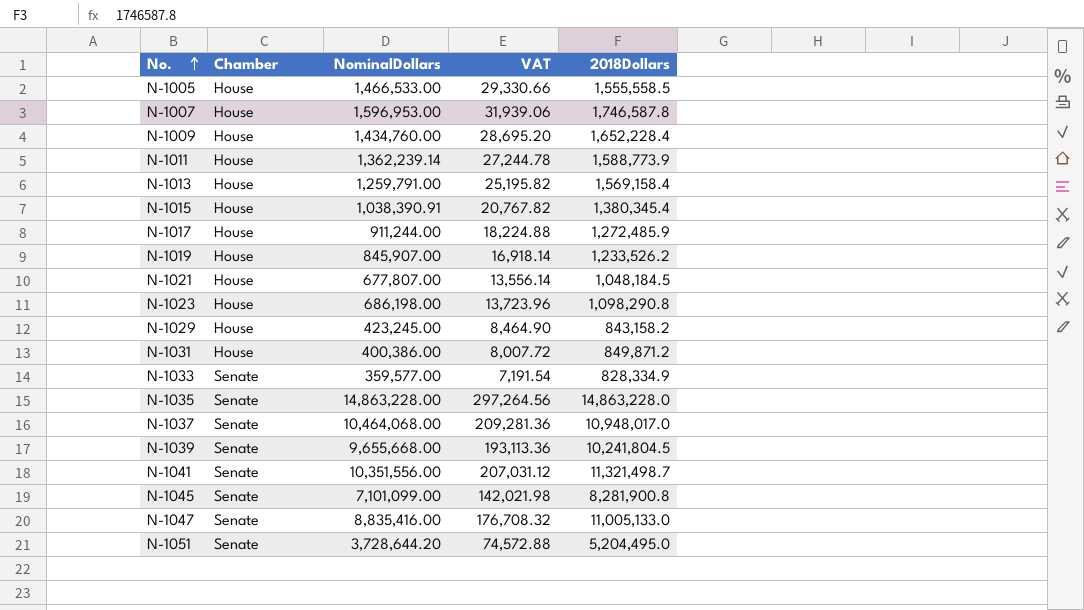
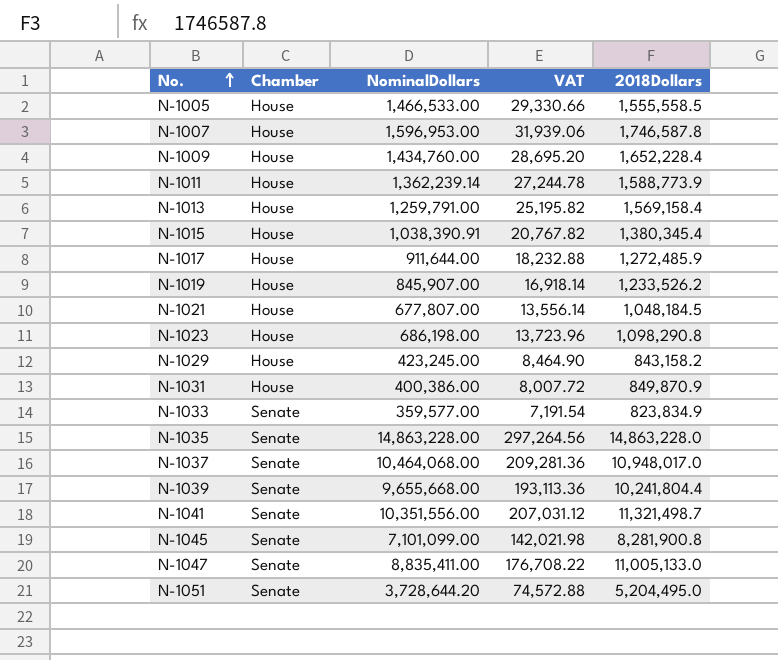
N-1017 | NominalDollars: 911,244.00 -> 911,644.00
N-1017 | VAT: 18,224.88 -> 18,232.88
N-1031 | 2018Dollars: 849,871.2 -> 849,870.9
N-1033 | 2018Dollars: 828,334.9 -> 823,834.9
N-1039 | 2018Dollars: 10,241,804.5 -> 10,241,804.4
N-1047 | NominalDollars: 8,835,416.00 -> 8,835,411.00
N-1047 | VAT: 176,708.32 -> 176,708.22

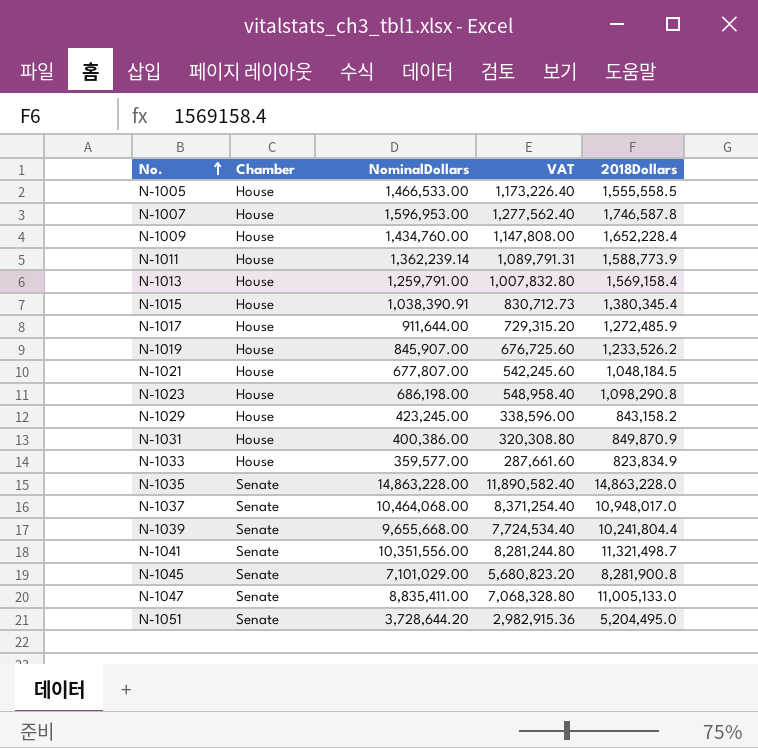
column VAT | formula: [NominalDollars] * 0.02 -> [NominalDollars] * 0.8
N-1033 | Chamber: Senate -> House
N-1045 | NominalDollars: 7,101,099.00 -> 7,101,029.00

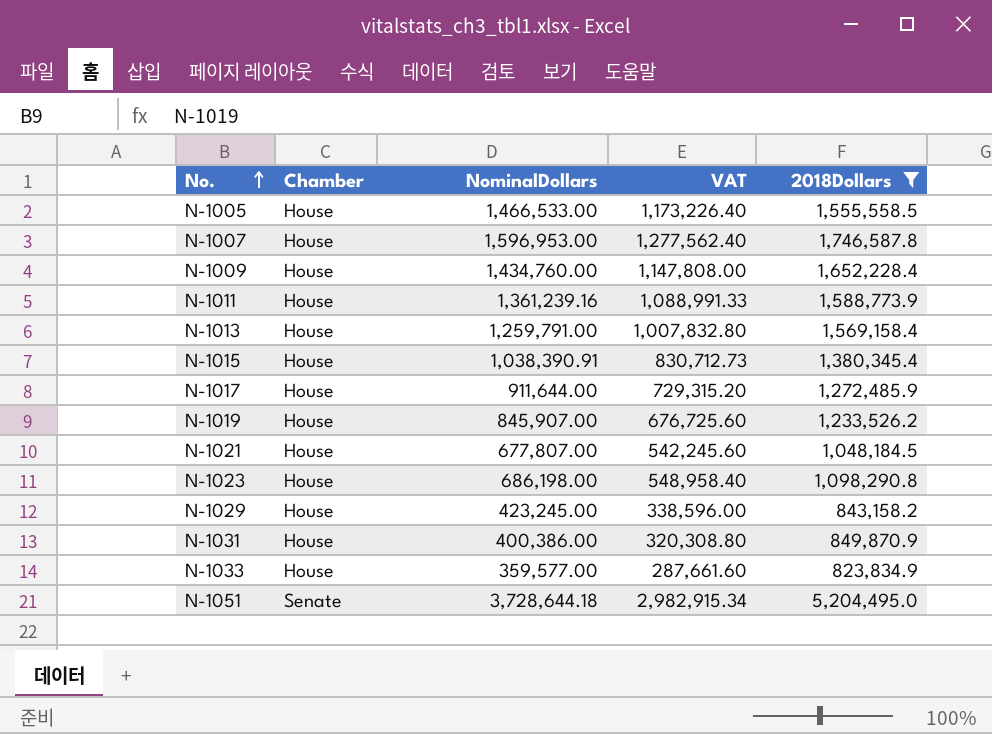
filter: none -> 2018Dollars <= 5,204,495.0
N-1011 | NominalDollars: 1,362,239.14 -> 1,361,239.16
N-1011 | VAT: 1,089,791.31 -> 1,088,991.33
N-1051 | NominalDollars: 3,728,644.20 -> 3,728,644.18
N-1051 | VAT: 2,982,915.36 -> 2,982,915.34

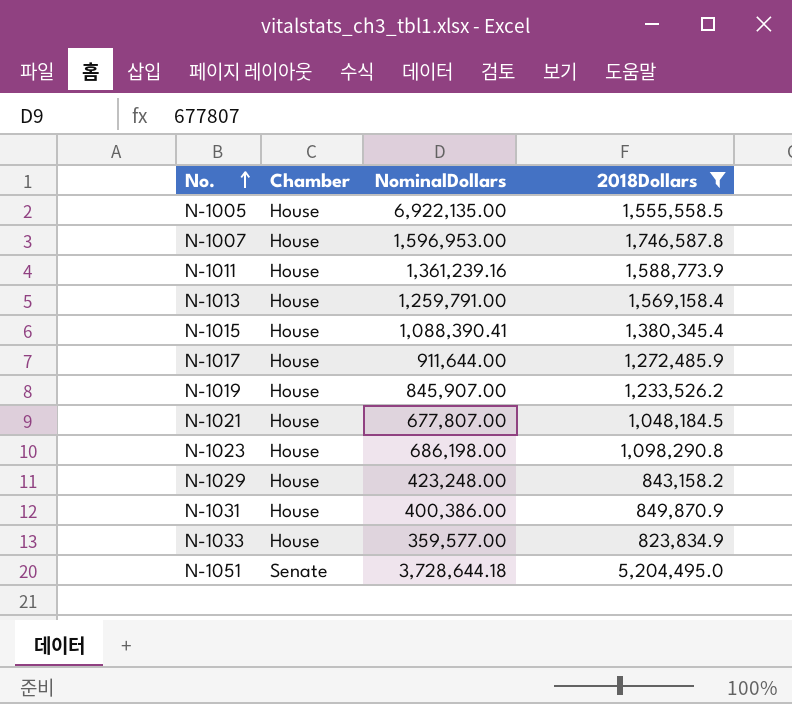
column VAT | formula: [NominalDollars] * 0.8 -> none
row N-1009: House | 1,434,760.00 | 1,147,808.00 | 1,652,228.4 -> none
N-1005 | NominalDollars: 1,466,533.00 -> 6,922,135.00
N-1015 | NominalDollars: 1,038,390.91 -> 1,088,390.41
N-1029 | NominalDollars: 423,245.00 -> 423,248.00

